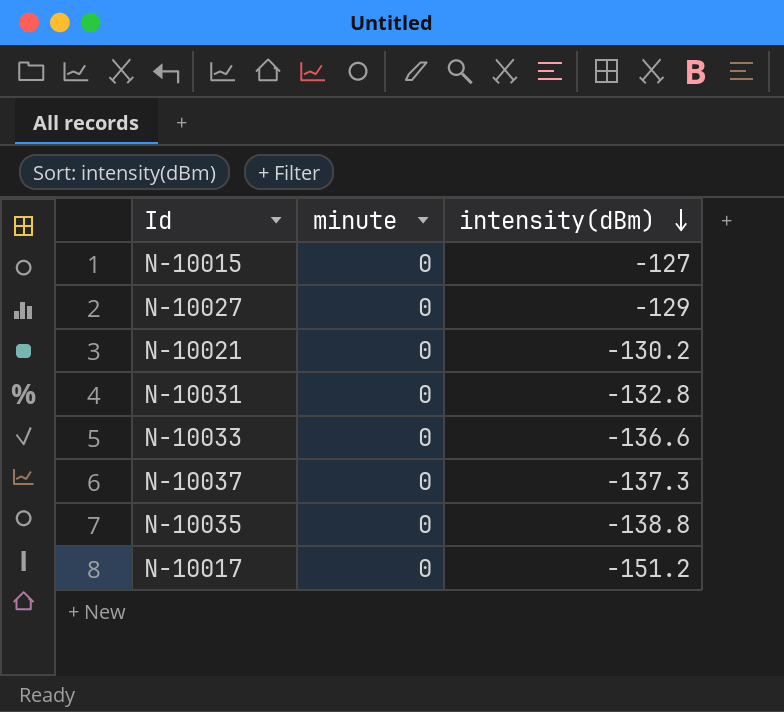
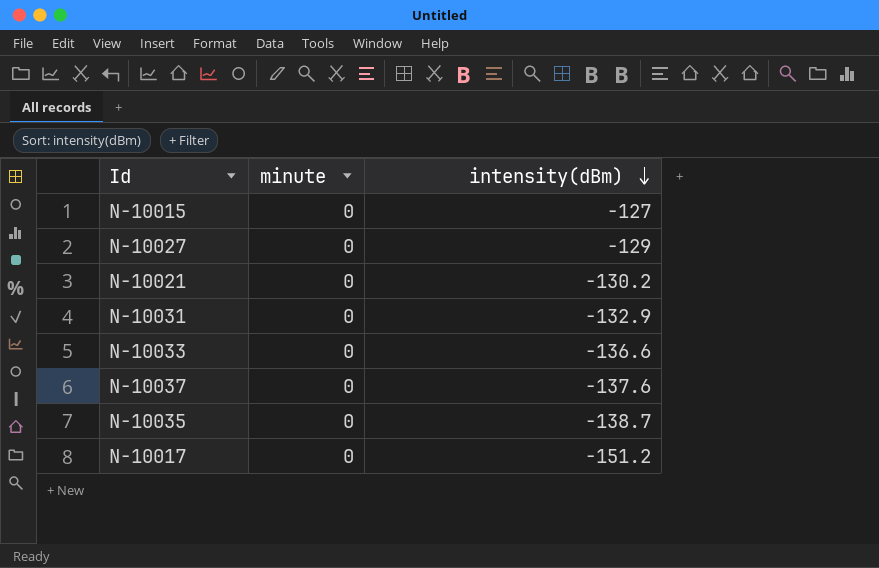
N-10031 | intensity(dBm): -132.8 -> -132.9
N-10037 | intensity(dBm): -137.3 -> -137.6
N-10035 | intensity(dBm): -138.8 -> -138.7

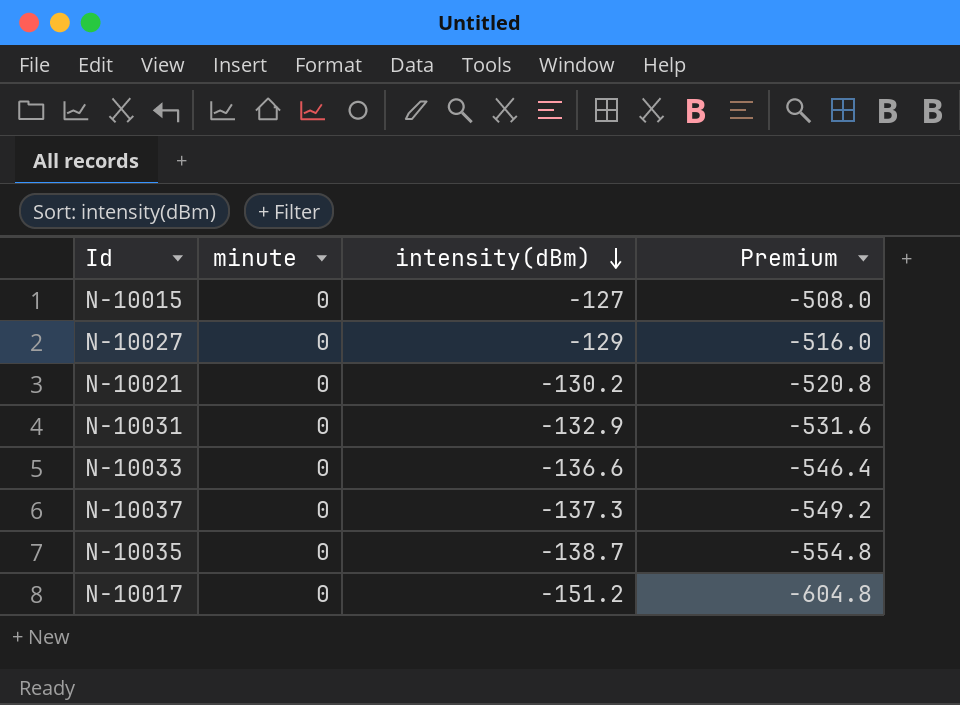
column Premium | formula: none -> [intensity(dBm)] * 4
N-10037 | intensity(dBm): -137.6 -> -137.3

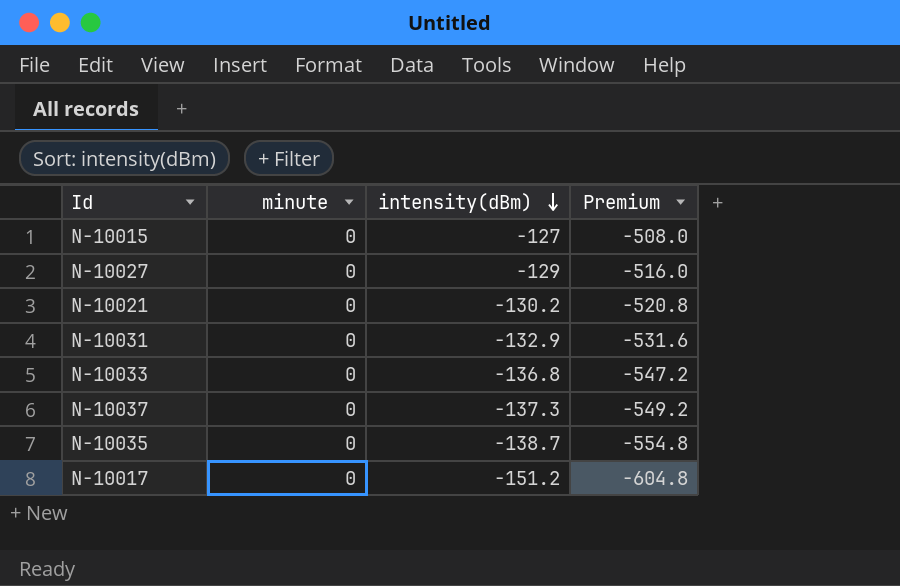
N-10033 | intensity(dBm): -136.6 -> -136.8
N-10033 | Premium: -546.4 -> -547.2

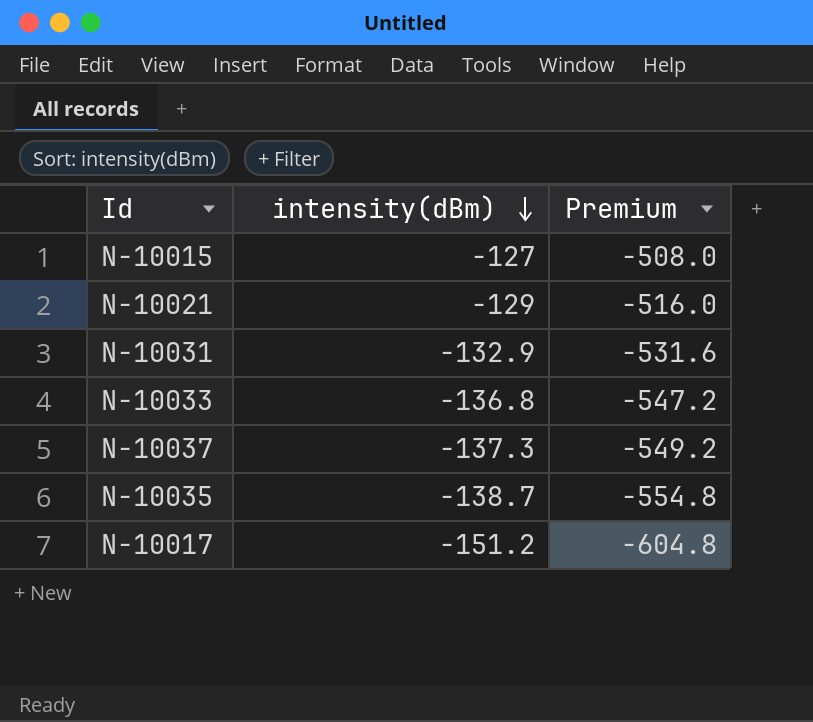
column minute | position: 2 -> none
row N-10027: 0 | -129 | -516.0 -> none
N-10021 | intensity(dBm): -130.2 -> -129
N-10021 | Premium: -520.8 -> -516.0

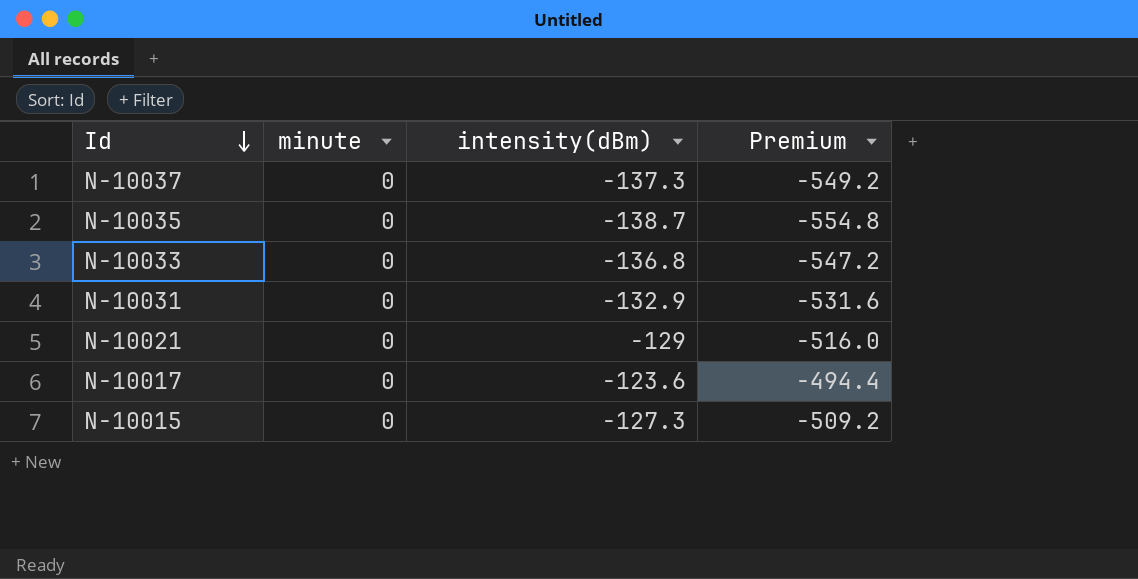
row order: intensity(dBm) descending -> Id descending
column minute | position: none -> 2
N-10017 | intensity(dBm): -151.2 -> -123.6
N-10017 | Premium: -604.8 -> -494.4
N-10015 | intensity(dBm): -127 -> -127.3
N-10015 | Premium: -508.0 -> -509.2

